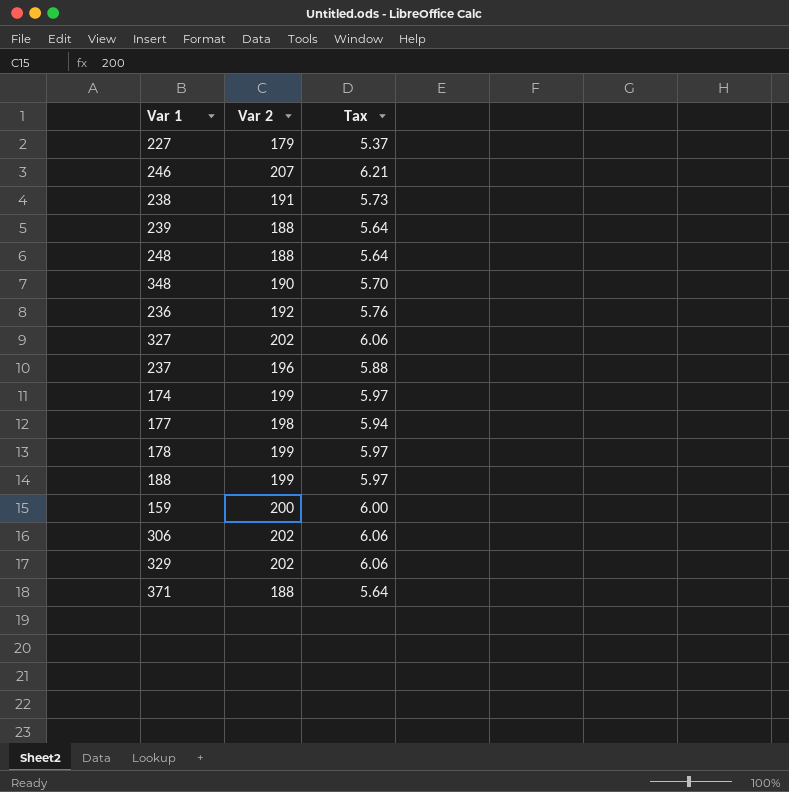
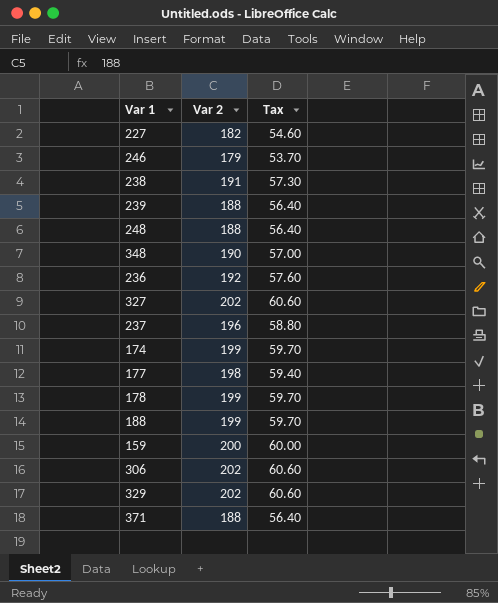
column Tax | formula: [Var 2] * 0.03 -> [Var 2] * 0.3
227 | Var 2: 179 -> 182
246 | Var 2: 207 -> 179

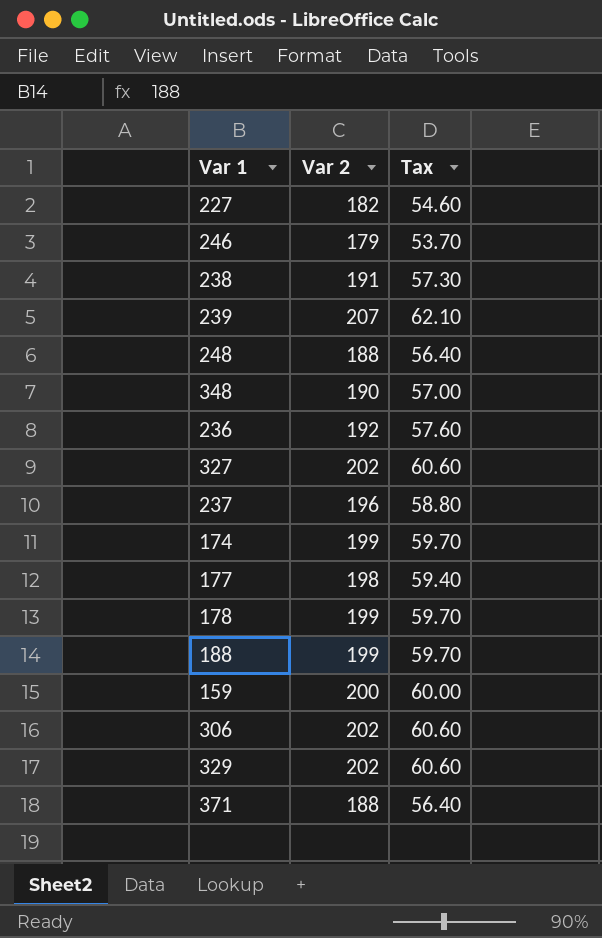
239 | Var 2: 188 -> 207
239 | Tax: 56.40 -> 62.10

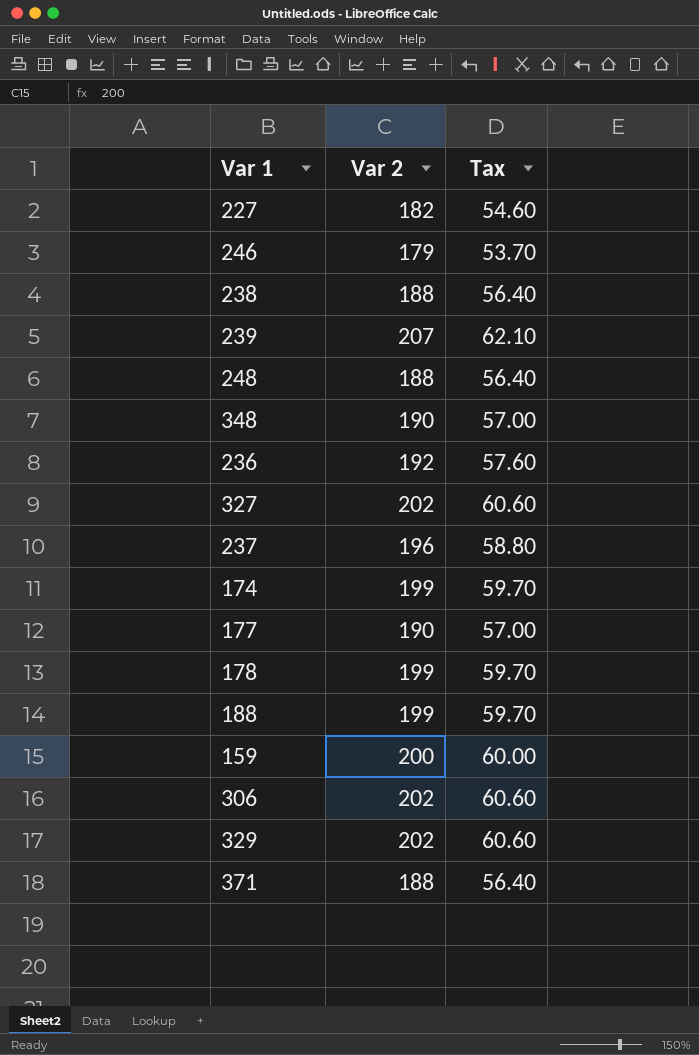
238 | Var 2: 191 -> 188
238 | Tax: 57.30 -> 56.40
177 | Var 2: 198 -> 190
177 | Tax: 59.40 -> 57.00

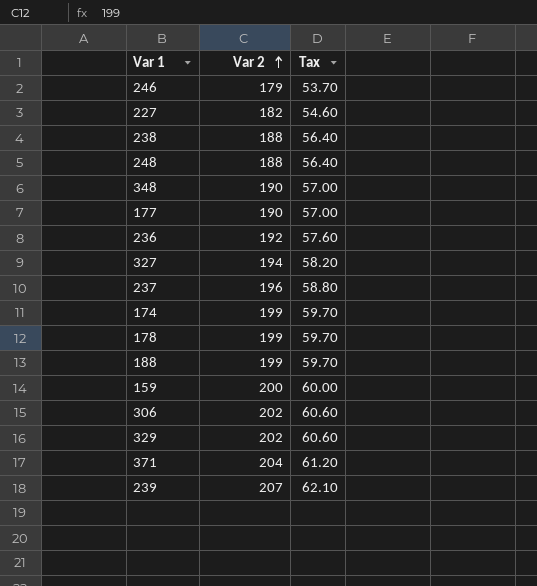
row order: none -> Var 2 ascending
327 | Var 2: 202 -> 194
327 | Tax: 60.60 -> 58.20
371 | Var 2: 188 -> 204
371 | Tax: 56.40 -> 61.20

